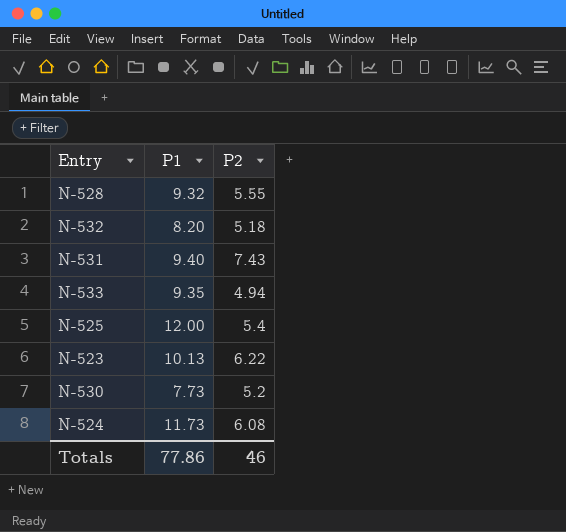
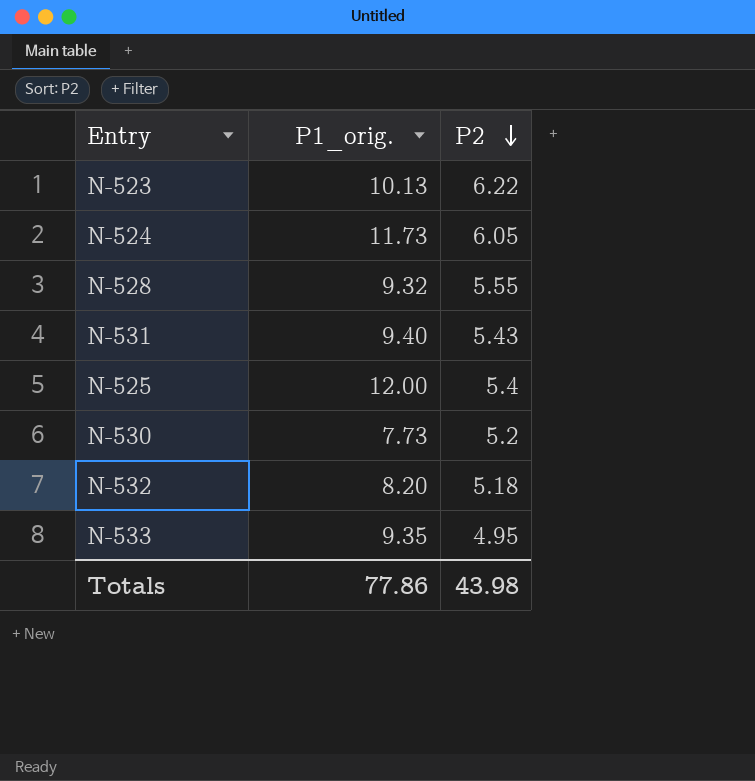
row order: none -> P2 descending
column name: P1 -> P1_orig.
N-524 | P2: 6.08 -> 6.05
N-531 | P2: 7.43 -> 5.43
N-533 | P2: 4.94 -> 4.95
Totals | P2: 46 -> 43.98

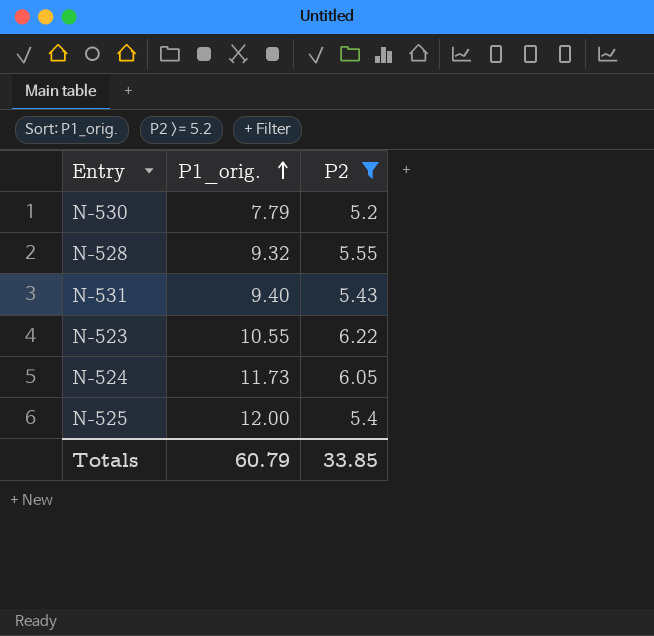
filter: none -> P2 >= 5.2
row order: P2 descending -> P1_orig. ascending
N-530 | P1_orig.: 7.73 -> 7.79
N-523 | P1_orig.: 10.13 -> 10.55
Totals | P1_orig.: 77.86 -> 60.79
Totals | P2: 43.98 -> 33.85

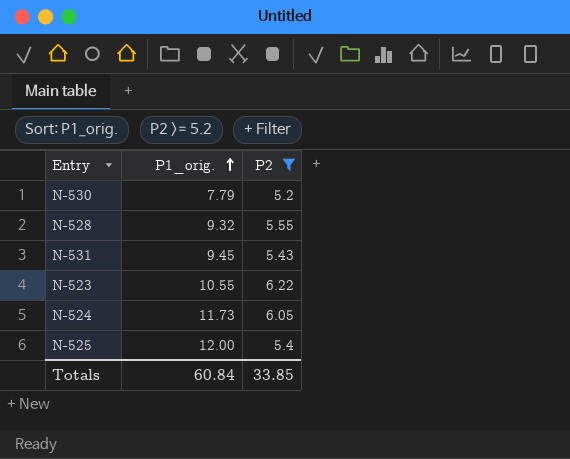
N-531 | P1_orig.: 9.40 -> 9.45
Totals | P1_orig.: 60.79 -> 60.84

